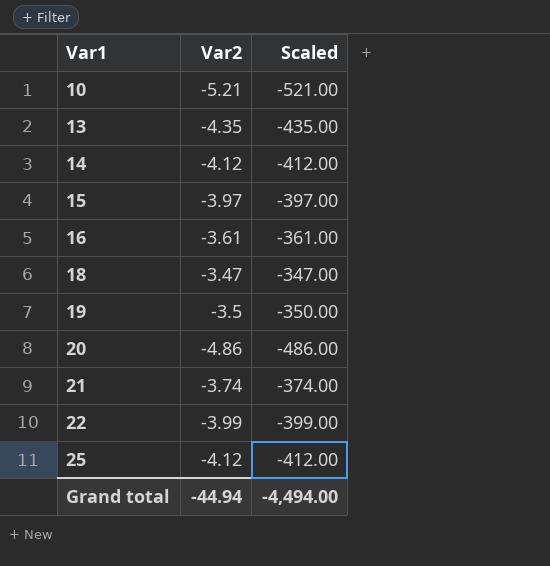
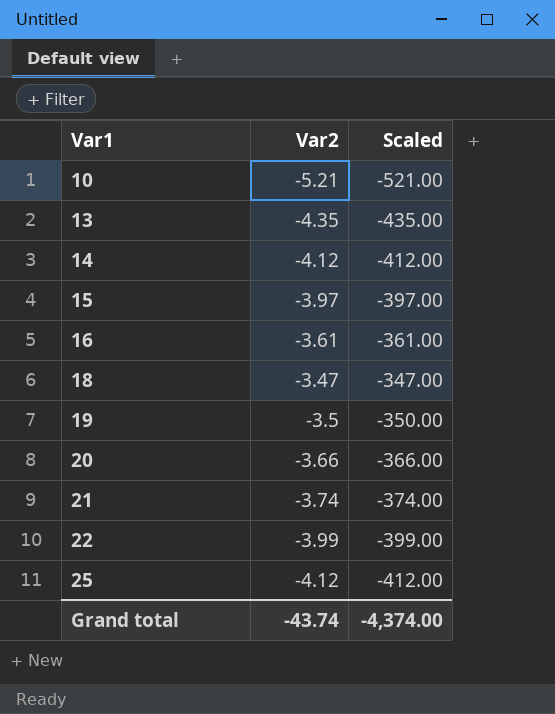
20 | Var2: -4.86 -> -3.66
20 | Scaled: -486.00 -> -366.00
Grand total | Var2: -44.94 -> -43.74
Grand total | Scaled: -4,494.00 -> -4,374.00

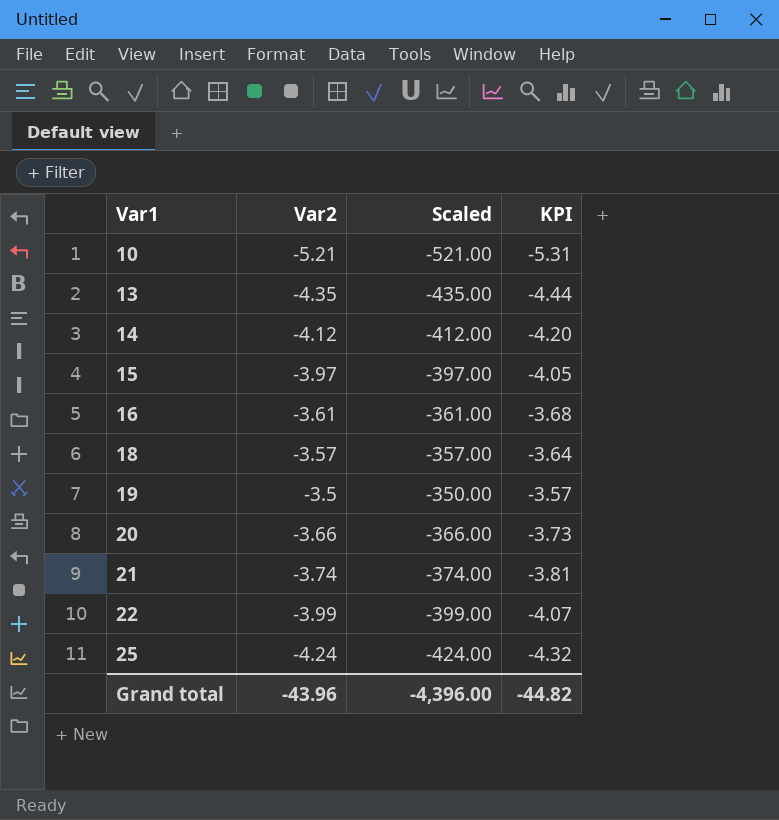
column KPI | formula: none -> [Var2] * 1.02
18 | Var2: -3.47 -> -3.57
18 | Scaled: -347.00 -> -357.00
25 | Var2: -4.12 -> -4.24
25 | Scaled: -412.00 -> -424.00
Grand total | Var2: -43.74 -> -43.96
Grand total | Scaled: -4,374.00 -> -4,396.00

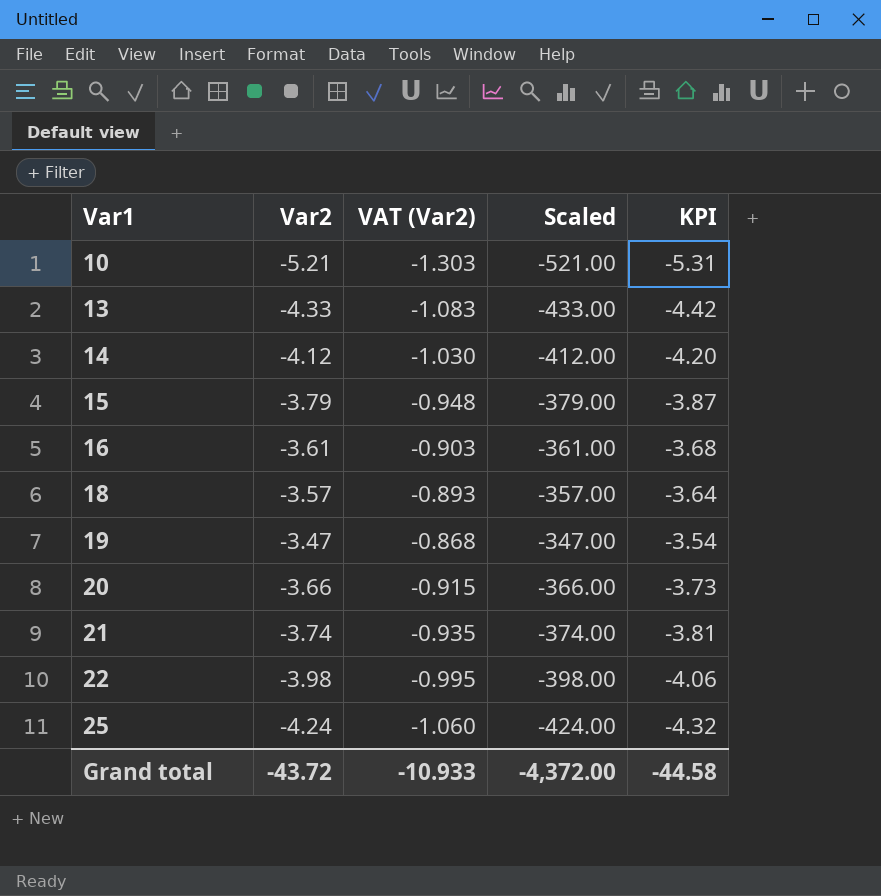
column VAT (Var2) | formula: none -> [Var2] * 0.25
13 | Var2: -4.35 -> -4.33
13 | Scaled: -435.00 -> -433.00
13 | KPI: -4.44 -> -4.42
15 | Var2: -3.97 -> -3.79
15 | Scaled: -397.00 -> -379.00
15 | KPI: -4.05 -> -3.87
19 | Var2: -3.5 -> -3.47
19 | Scaled: -350.00 -> -347.00
19 | KPI: -3.57 -> -3.54
22 | Var2: -3.99 -> -3.98
22 | Scaled: -399.00 -> -398.00
22 | KPI: -4.07 -> -4.06
Grand total | Var2: -43.96 -> -43.72
Grand total | Scaled: -4,396.00 -> -4,372.00
Grand total | KPI: -44.82 -> -44.58

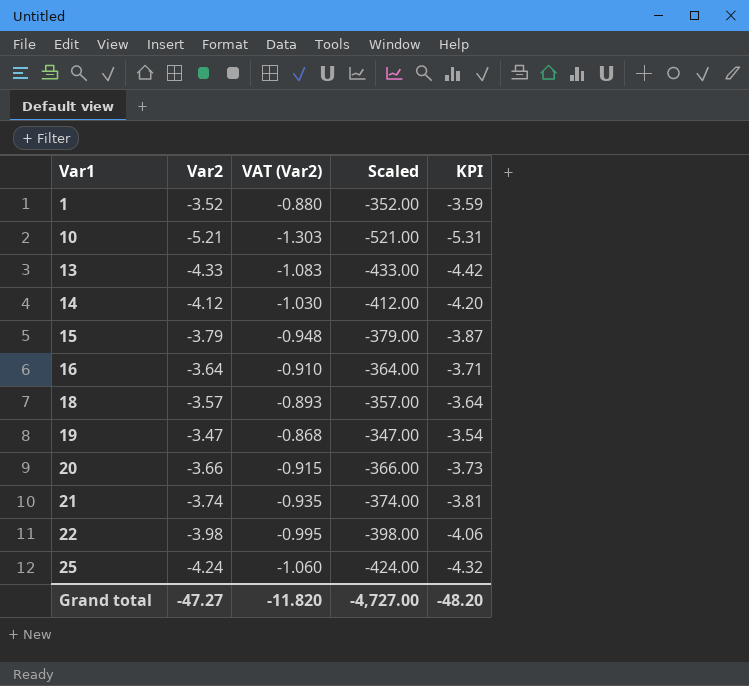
row 1: none -> -3.52 | -0.880 | -352.00 | -3.59
16 | Var2: -3.61 -> -3.64
16 | VAT (Var2): -0.903 -> -0.910
16 | Scaled: -361.00 -> -364.00
16 | KPI: -3.68 -> -3.71
Grand total | Var2: -43.72 -> -47.27
Grand total | VAT (Var2): -10.933 -> -11.820
Grand total | Scaled: -4,372.00 -> -4,727.00
Grand total | KPI: -44.58 -> -48.20

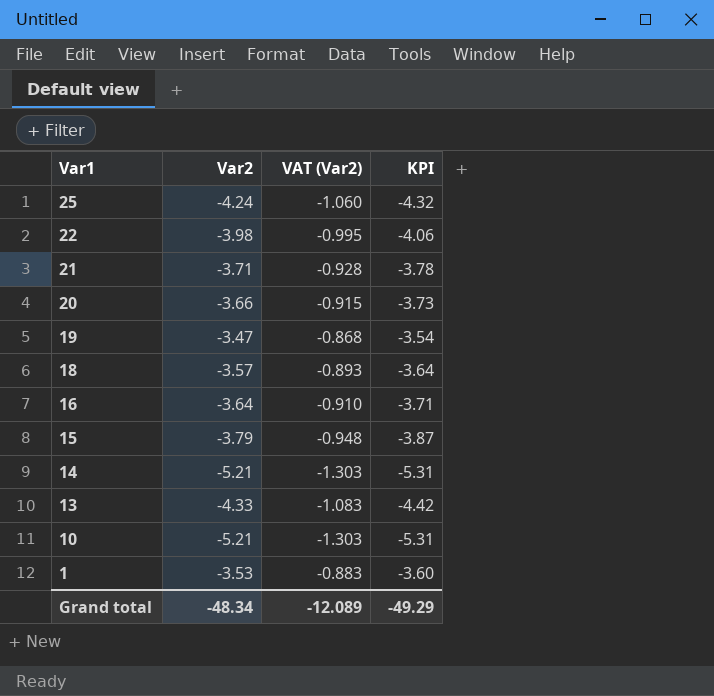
row order: Var1 ascending -> Var1 descending
column Scaled | formula: [Var2] * 100 -> none
21 | Var2: -3.74 -> -3.71
21 | VAT (Var2): -0.935 -> -0.928
21 | KPI: -3.81 -> -3.78
14 | Var2: -4.12 -> -5.21
14 | VAT (Var2): -1.030 -> -1.303
14 | KPI: -4.20 -> -5.31
1 | Var2: -3.52 -> -3.53
1 | VAT (Var2): -0.880 -> -0.883
1 | KPI: -3.59 -> -3.60
Grand total | Var2: -47.27 -> -48.34
Grand total | VAT (Var2): -11.820 -> -12.089
Grand total | KPI: -48.20 -> -49.29

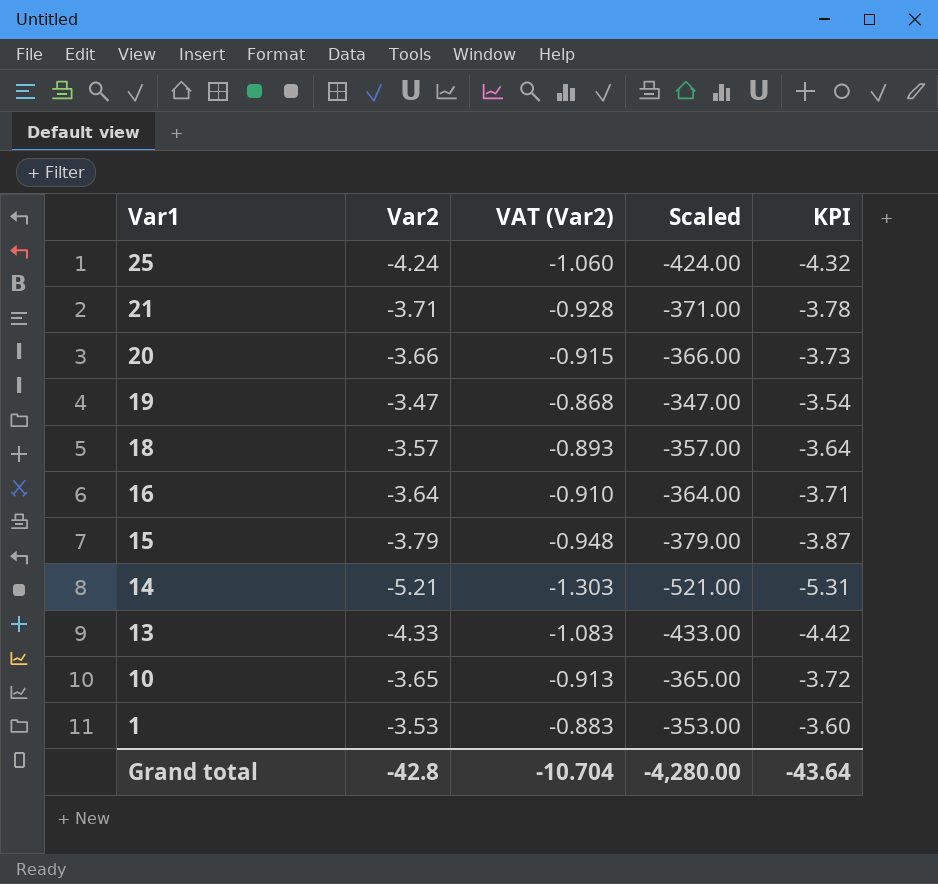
column Scaled | formula: none -> [Var2] * 100
row 22: -3.98 | -0.995 | -4.06 -> none
10 | Var2: -5.21 -> -3.65
10 | VAT (Var2): -1.303 -> -0.913
10 | KPI: -5.31 -> -3.72
Grand total | Var2: -48.34 -> -42.8
Grand total | VAT (Var2): -12.089 -> -10.704
Grand total | KPI: -49.29 -> -43.64

